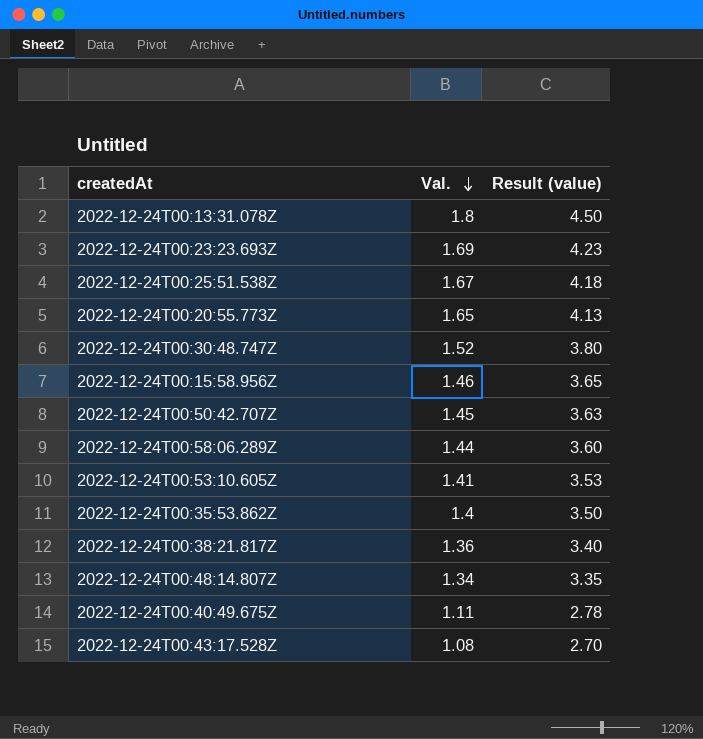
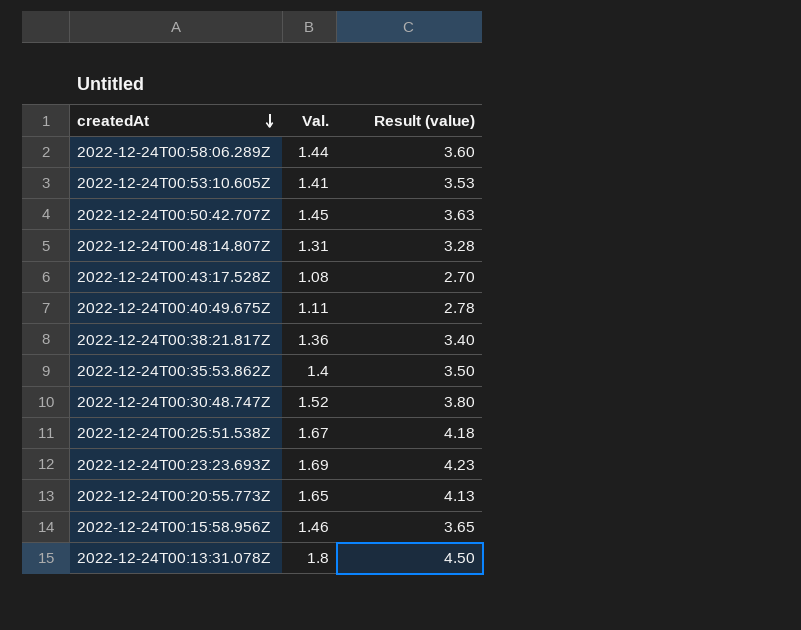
row order: Val. descending -> createdAt descending
2022-12-24T00:48:14.807Z | Val.: 1.34 -> 1.31
2022-12-24T00:48:14.807Z | Result (value): 3.35 -> 3.28

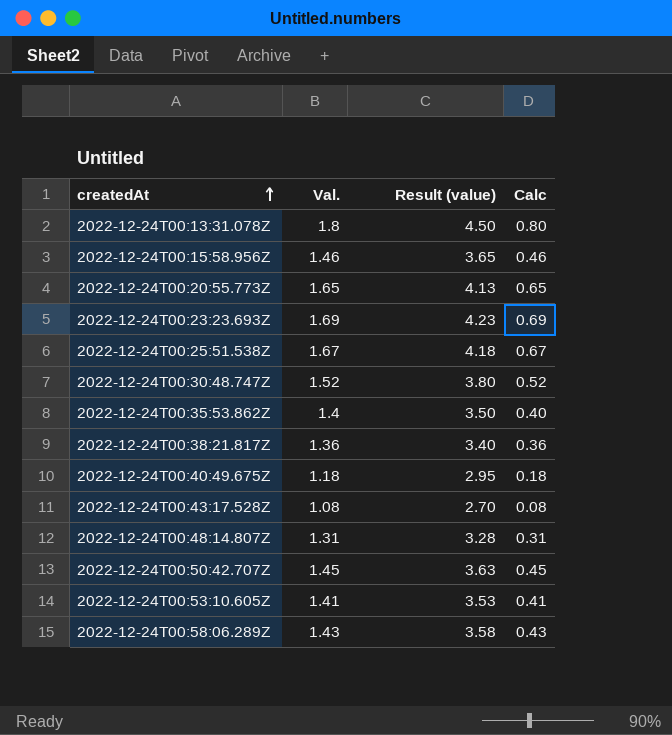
row order: createdAt descending -> createdAt ascending
column Calc | formula: none -> [Val.] - 1
2022-12-24T00:40:49.675Z | Val.: 1.11 -> 1.18
2022-12-24T00:40:49.675Z | Result (value): 2.78 -> 2.95
2022-12-24T00:58:06.289Z | Val.: 1.44 -> 1.43
2022-12-24T00:58:06.289Z | Result (value): 3.60 -> 3.58

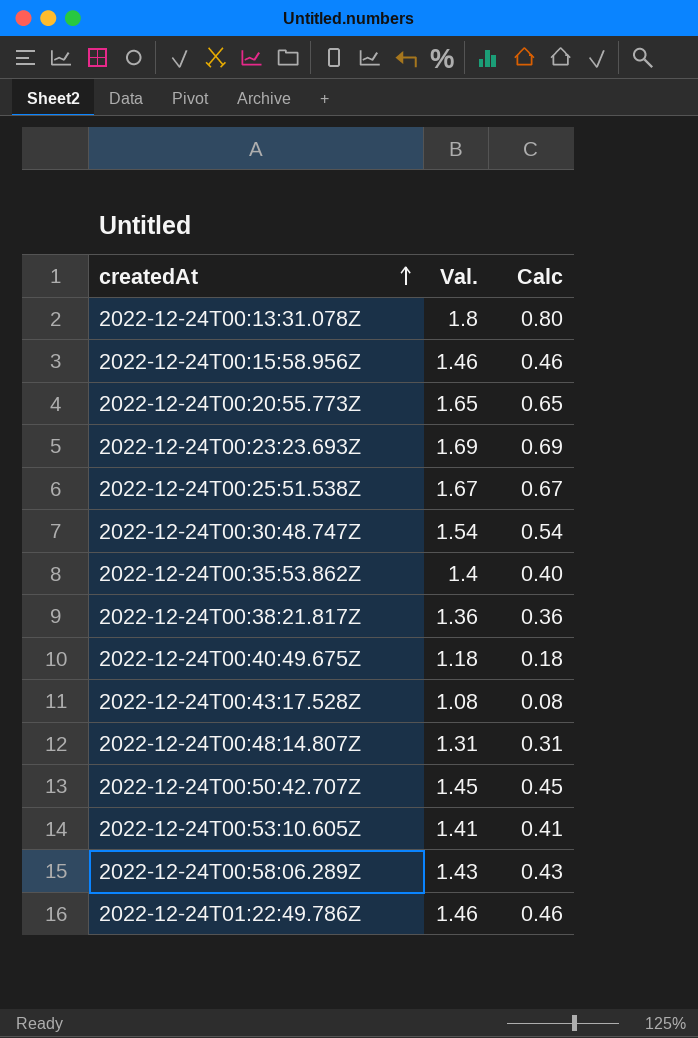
column Result (value) | formula: [Val.] * 2.5 -> none
2022-12-24T00:30:48.747Z | Val.: 1.52 -> 1.54
2022-12-24T00:30:48.747Z | Calc: 0.52 -> 0.54
row 2022-12-24T01:22:49.786Z: none -> 1.46 | 0.46

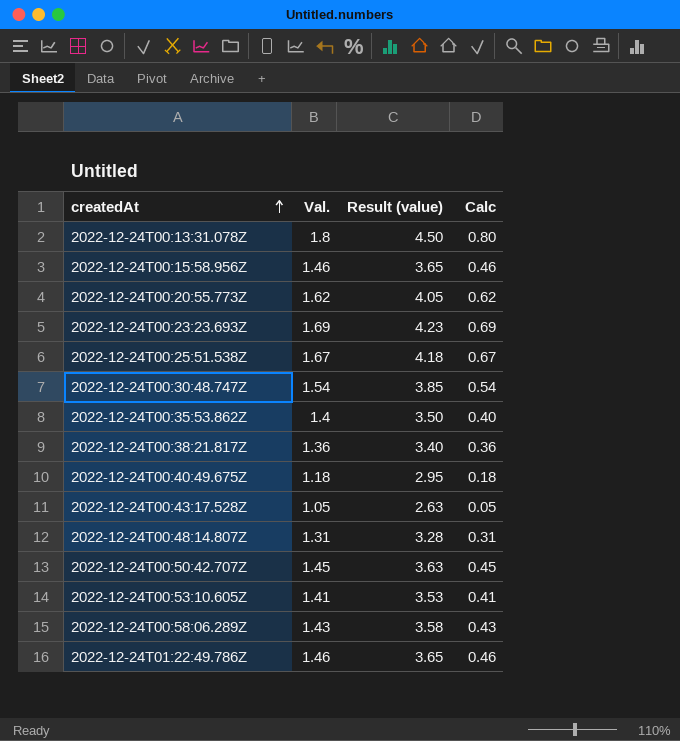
column Result (value) | formula: none -> [Val.] * 2.5
2022-12-24T00:20:55.773Z | Val.: 1.65 -> 1.62
2022-12-24T00:20:55.773Z | Calc: 0.65 -> 0.62
2022-12-24T00:43:17.528Z | Val.: 1.08 -> 1.05
2022-12-24T00:43:17.528Z | Calc: 0.08 -> 0.05

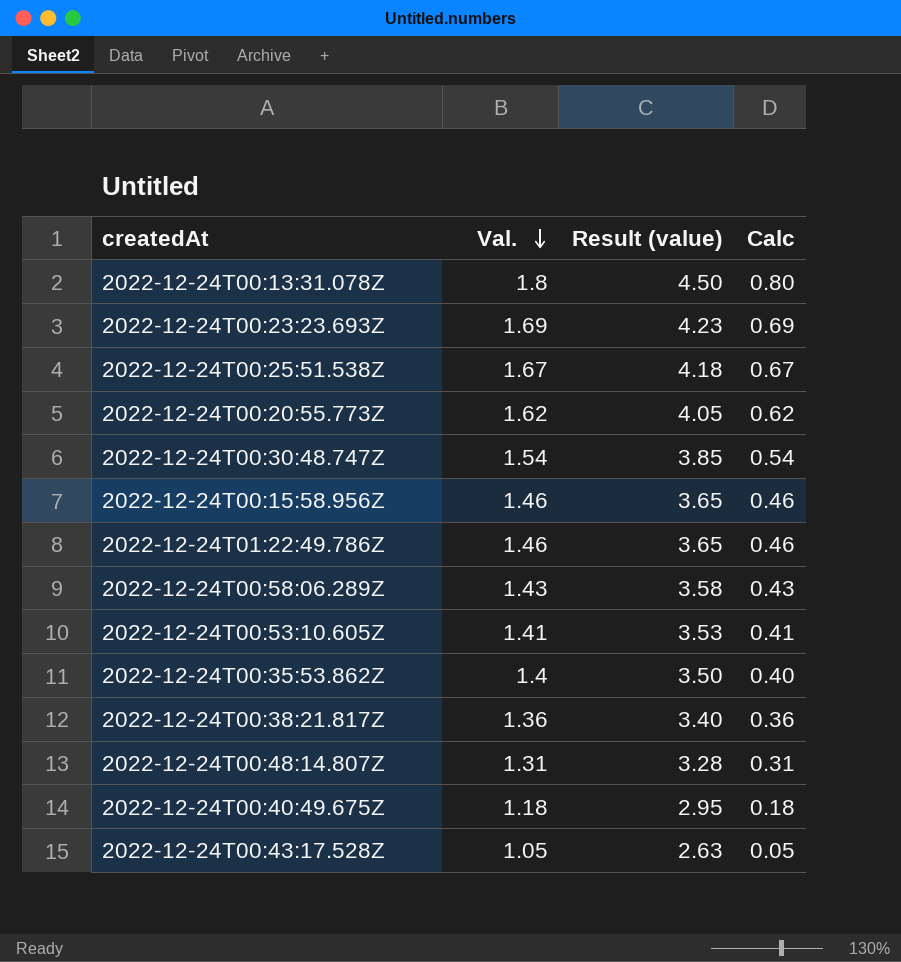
row order: createdAt ascending -> Val. descending
row 2022-12-24T00:50:42.707Z: 1.45 | 3.63 | 0.45 -> none

